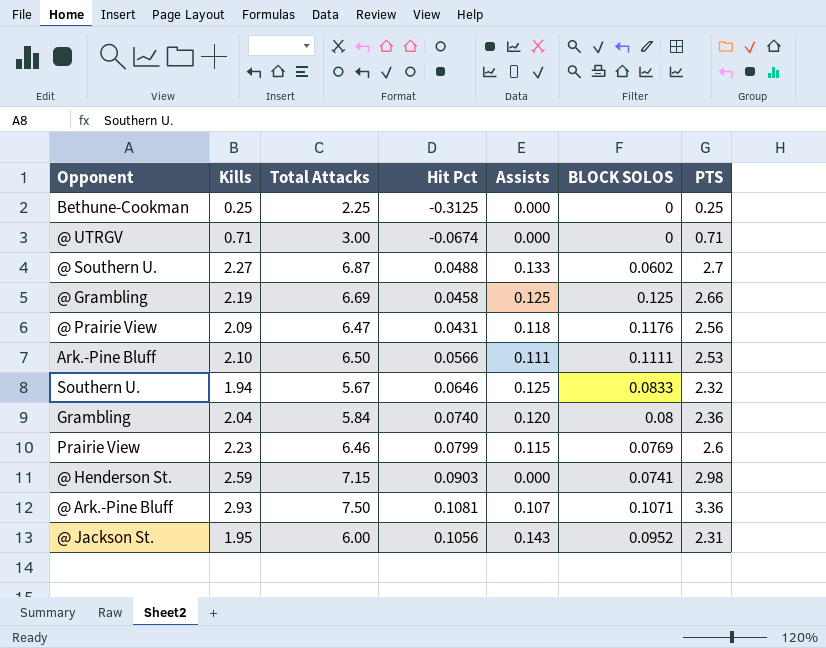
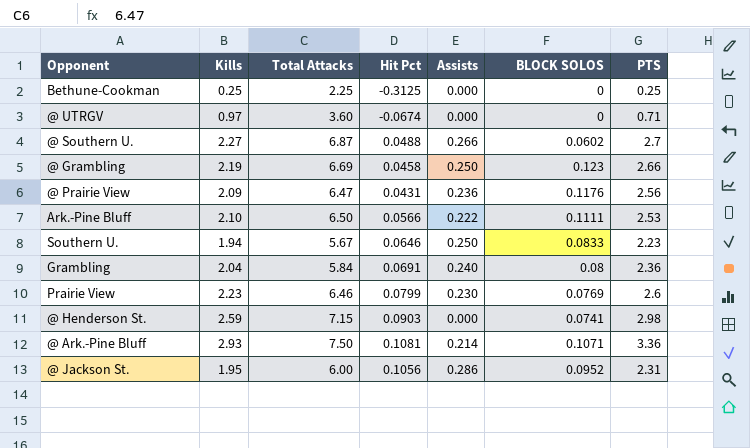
@ UTRGV | Kills: 0.71 -> 0.97
@ UTRGV | Total Attacks: 3.00 -> 3.60
@ Southern U. | Assists: 0.133 -> 0.266
@ Grambling | Assists: 0.125 -> 0.250
@ Grambling | BLOCK SOLOS: 0.125 -> 0.123
@ Prairie View | Assists: 0.118 -> 0.236
Ark.-Pine Bluff | Assists: 0.111 -> 0.222
Southern U. | Assists: 0.125 -> 0.250
Southern U. | PTS: 2.32 -> 2.23
Grambling | Hit Pct: 0.0740 -> 0.0691
Grambling | Assists: 0.120 -> 0.240
Prairie View | Assists: 0.115 -> 0.230
@ Ark.-Pine Bluff | Assists: 0.107 -> 0.214
@ Jackson St. | Assists: 0.143 -> 0.286

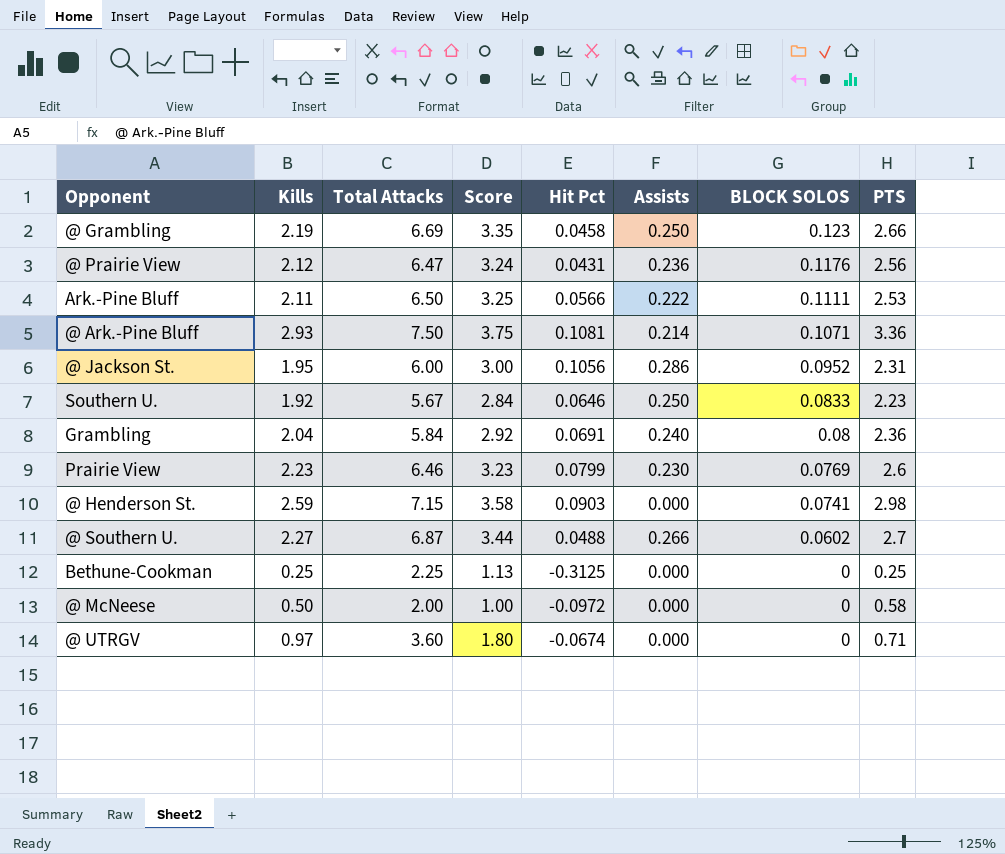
row order: none -> BLOCK SOLOS descending
column Score | formula: none -> [Total Attacks] * 0.5
@ Prairie View | Kills: 2.09 -> 2.12
Ark.-Pine Bluff | Kills: 2.10 -> 2.11
Southern U. | Kills: 1.94 -> 1.92
row @ McNeese: none -> 0.50 | 2.00 | 1.00 | -0.0972 | 0.000 | 0 | 0.58

